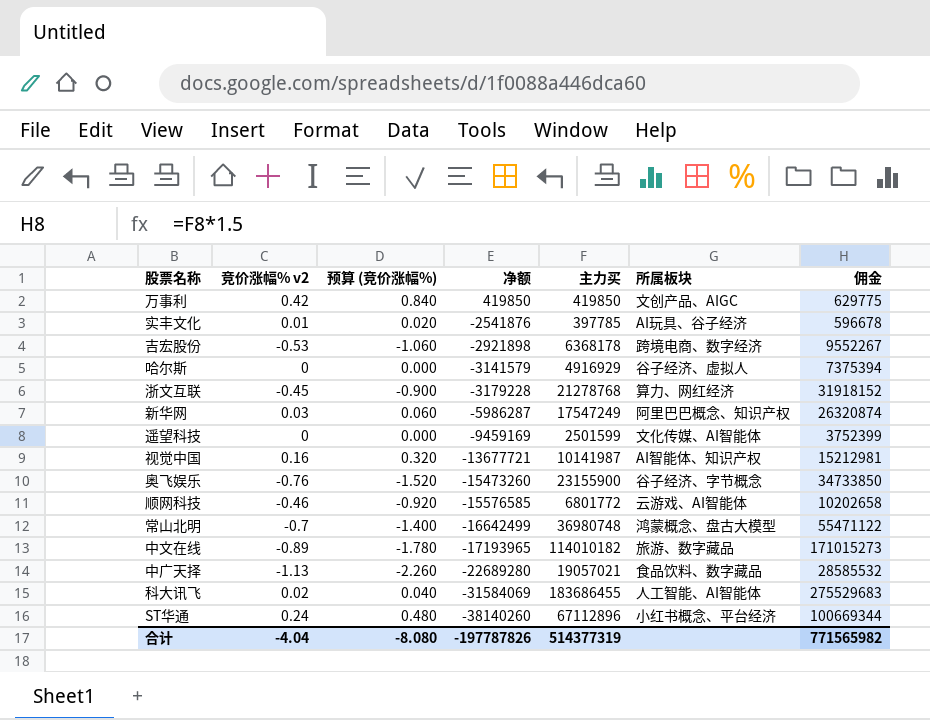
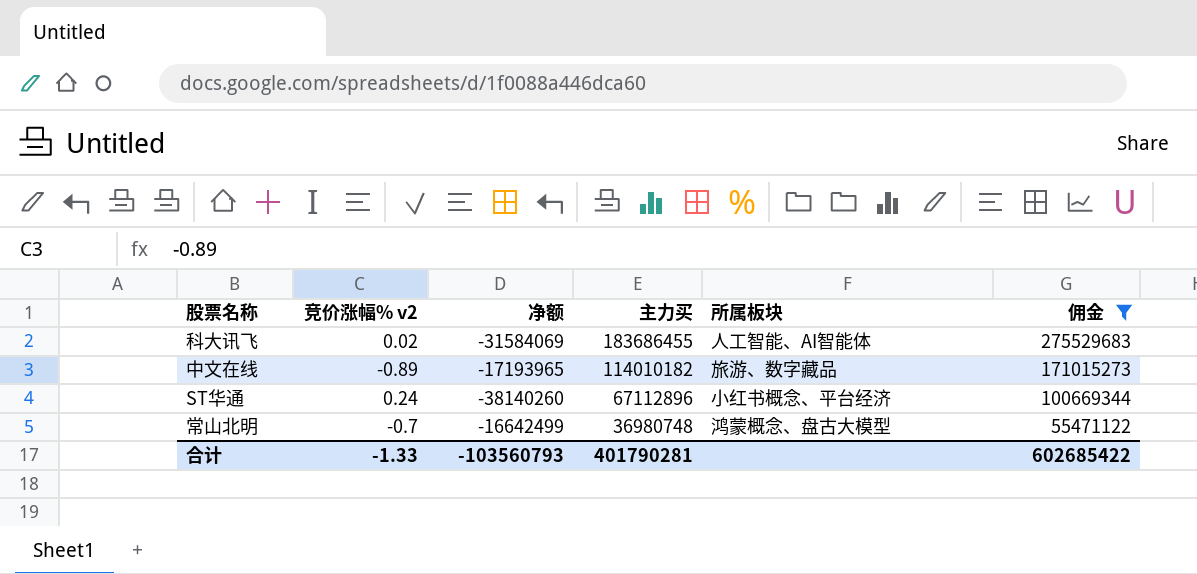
filter: none -> 佣金 >= 55471122
row order: 净额 descending -> 主力买 descending
column 预算 (竞价涨幅%) | formula: [竞价涨幅% v2] * 2 -> none
合计 | 竞价涨幅% v2: -4.04 -> -1.33
合计 | 净额: -197787826 -> -103560793
合计 | 主力买: 514377319 -> 401790281
合计 | 佣金: 771565982 -> 602685422

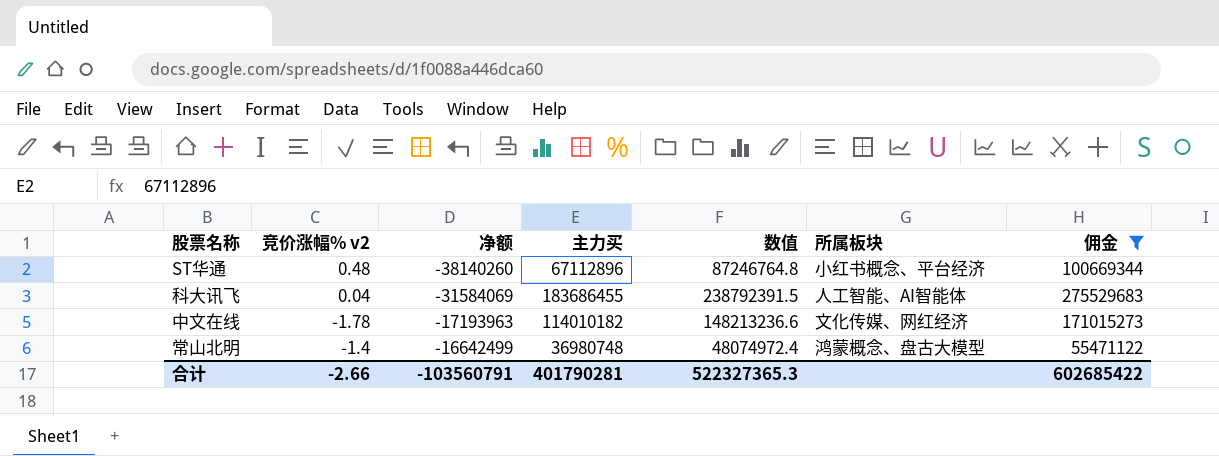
row order: 主力买 descending -> 净额 ascending
column 数值 | formula: none -> [主力买] * 1.3
ST华通 | 竞价涨幅% v2: 0.24 -> 0.48
科大讯飞 | 竞价涨幅% v2: 0.02 -> 0.04
中文在线 | 竞价涨幅% v2: -0.89 -> -1.78
中文在线 | 净额: -17193965 -> -17193963
中文在线 | 所属板块: 旅游、数字藏品 -> 文化传媒、网红经济
常山北明 | 竞价涨幅% v2: -0.7 -> -1.4
合计 | 竞价涨幅% v2: -1.33 -> -2.66
合计 | 净额: -103560793 -> -103560791

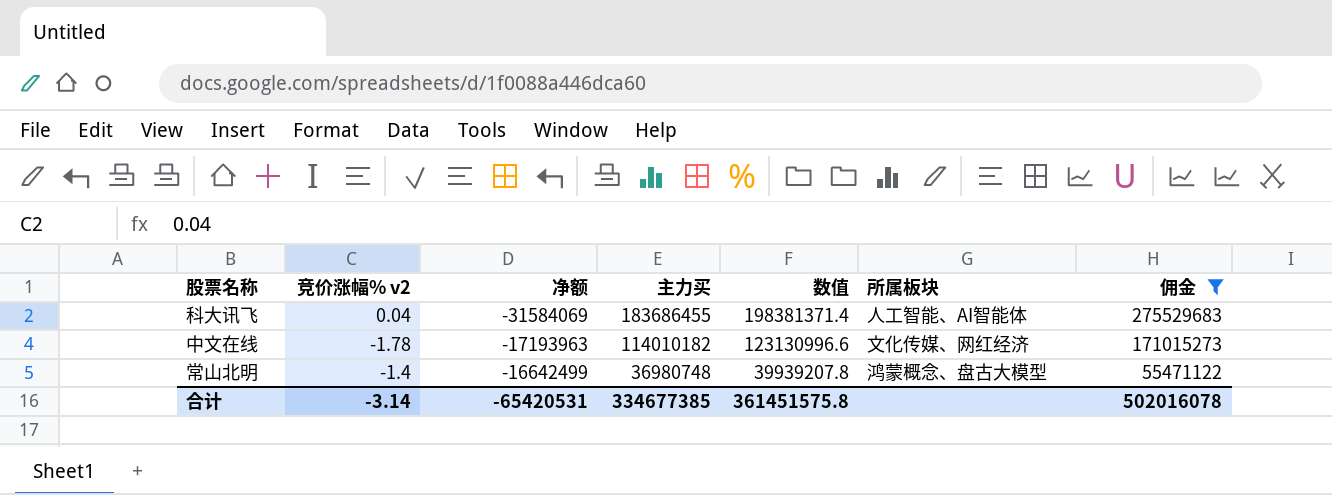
column 数值 | formula: [主力买] * 1.3 -> [主力买] * 1.08
row ST华通: 0.48 | -38140260 | 67112896 | 87246764.8 | 小红书概念、平台经济 | 100669344 -> none
合计 | 竞价涨幅% v2: -2.66 -> -3.14
合计 | 净额: -103560791 -> -65420531
合计 | 主力买: 401790281 -> 334677385
合计 | 数值: 522327365.3 -> 361451575.8
合计 | 佣金: 602685422 -> 502016078

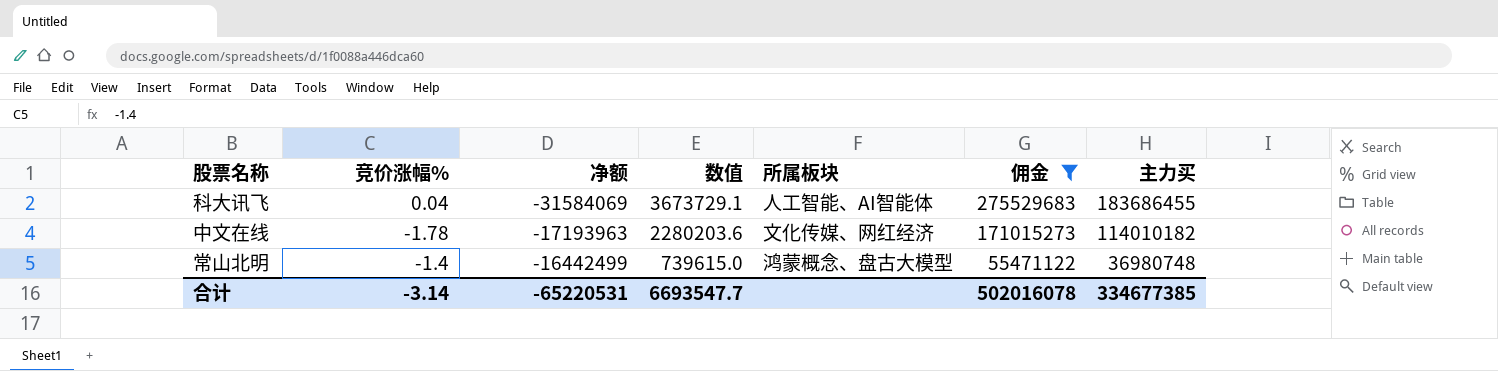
column name: 竞价涨幅% v2 -> 竞价涨幅%
column 数值 | formula: [主力买] * 1.08 -> [主力买] * 0.02
column 主力买 | position: 4 -> 7
常山北明 | 净额: -16642499 -> -16442499
合计 | 净额: -65420531 -> -65220531
合计 | 数值: 361451575.8 -> 6693547.7

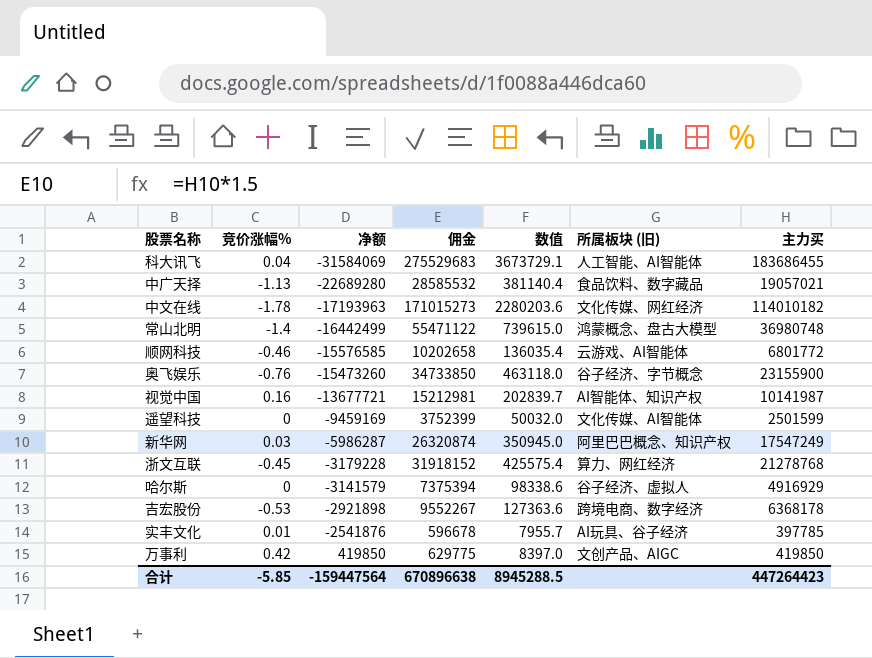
filter: 佣金 >= 55471122 -> none
column 佣金 | position: 6 -> 4
column name: 所属板块 -> 所属板块 (旧)
合计 | 竞价涨幅%: -3.14 -> -5.85
合计 | 净额: -65220531 -> -159447564
合计 | 佣金: 502016078 -> 670896638
合计 | 数值: 6693547.7 -> 8945288.5
合计 | 主力买: 334677385 -> 447264423

